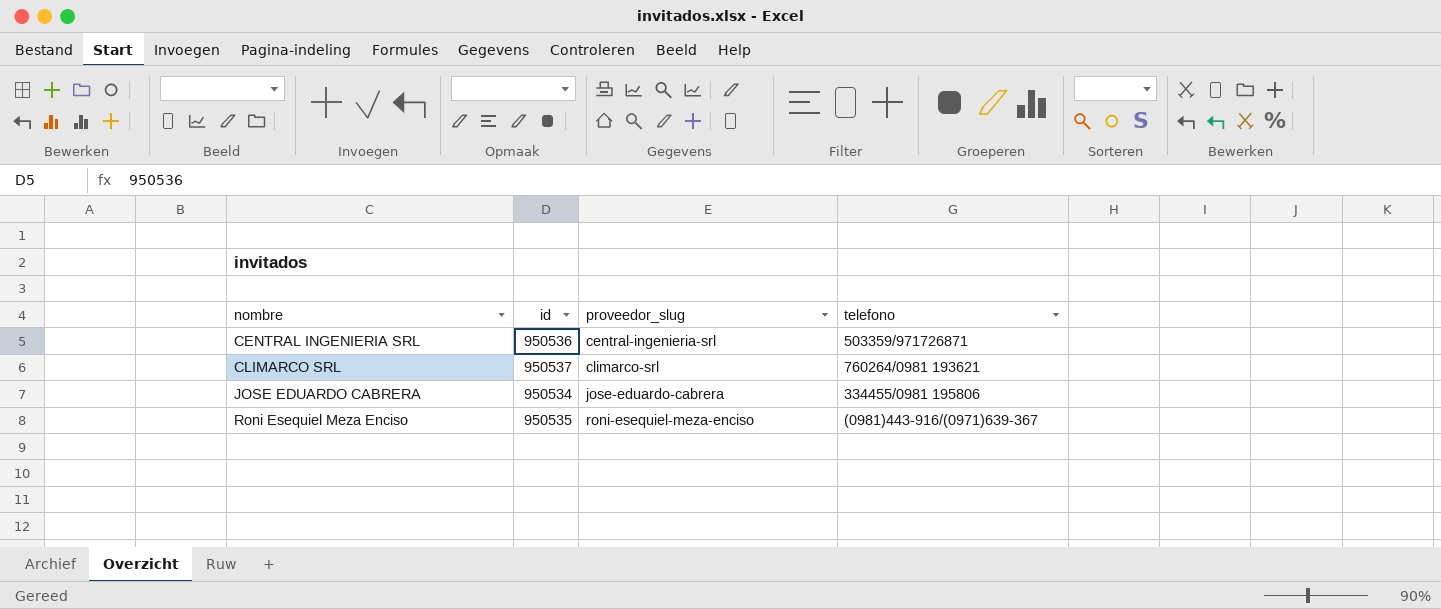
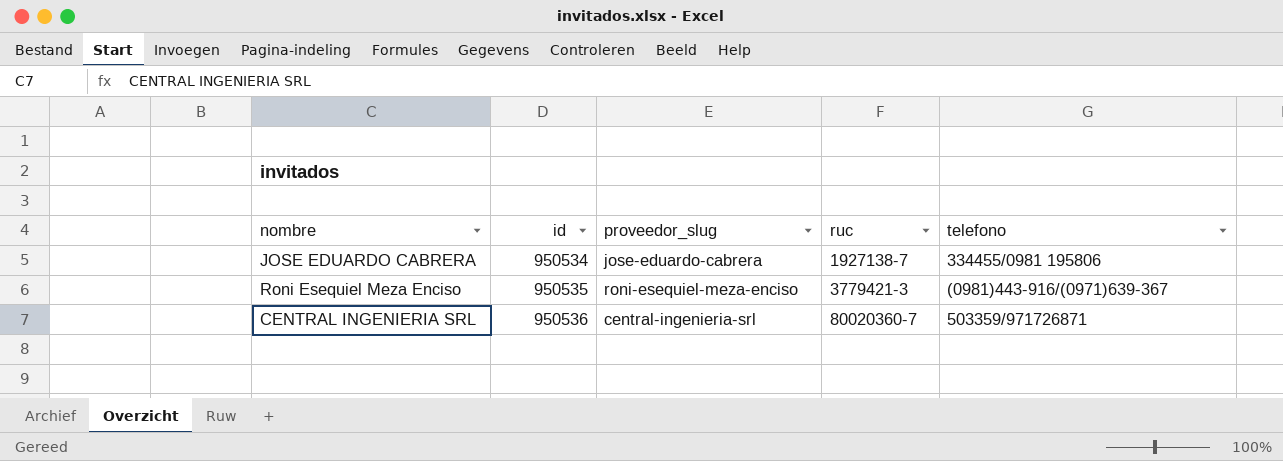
row order: nombre ascending -> id ascending
column ruc | position: none -> 4
row CLIMARCO SRL: 950537 | climarco-srl | 760264/0981 193621 -> none

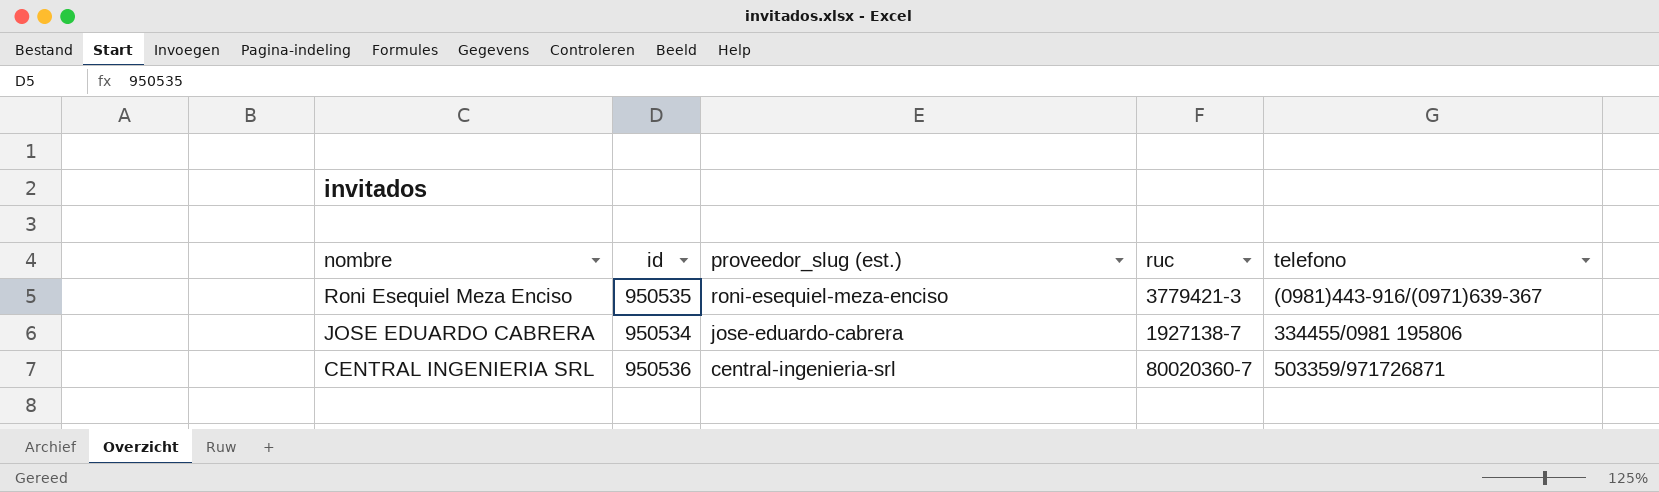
row order: id ascending -> nombre descending
column name: proveedor_slug -> proveedor_slug (est.)

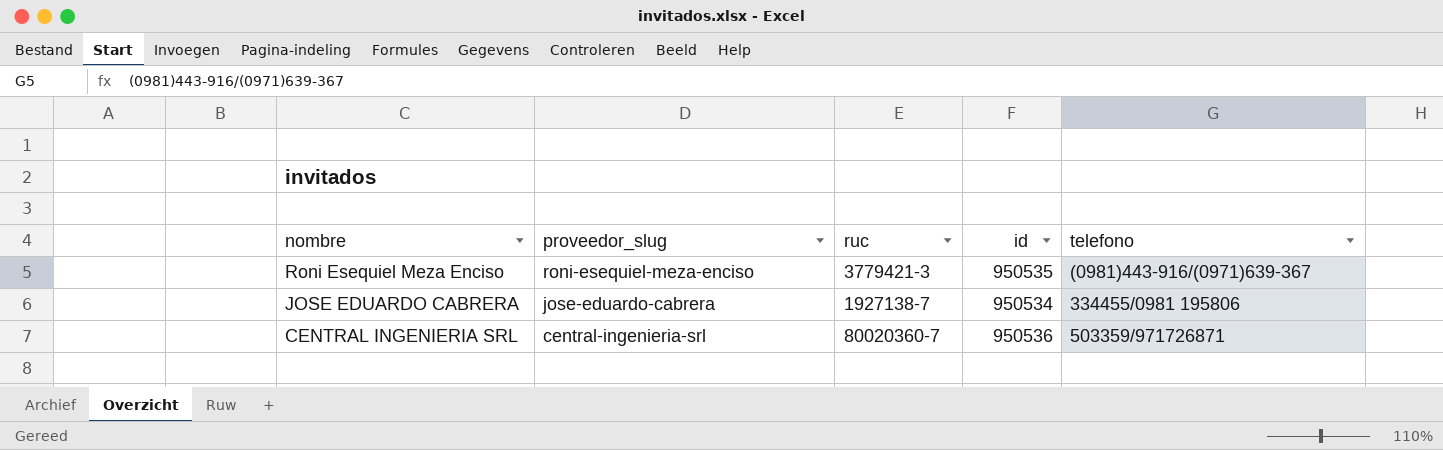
column name: proveedor_slug (est.) -> proveedor_slug
column id | position: 2 -> 4

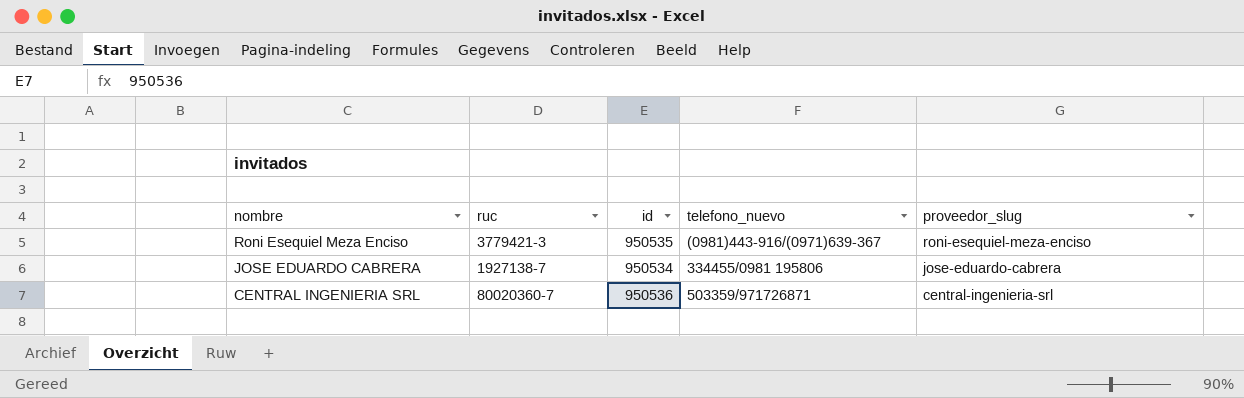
column name: telefono -> telefono_nuevo
column proveedor_slug | position: 2 -> 5

